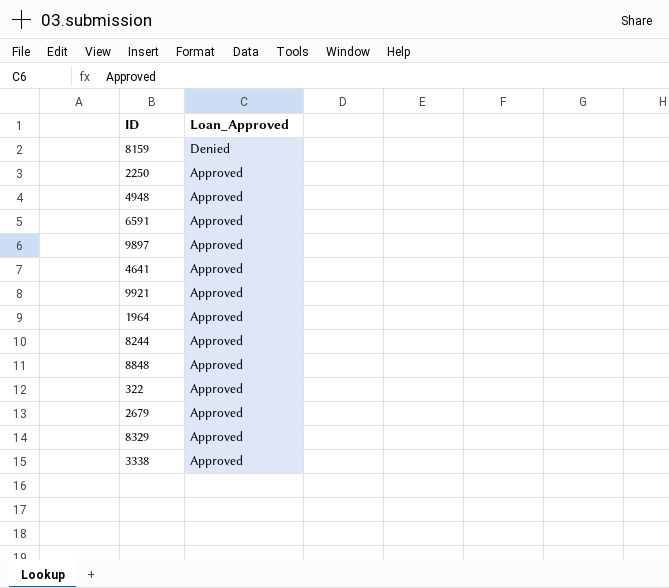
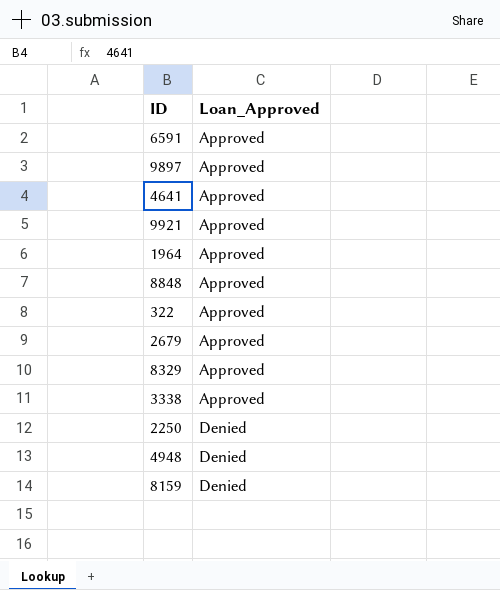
row order: Loan_Approved descending -> Loan_Approved ascending
row 8244: Approved -> none
2250 | Loan_Approved: Approved -> Denied
4948 | Loan_Approved: Approved -> Denied

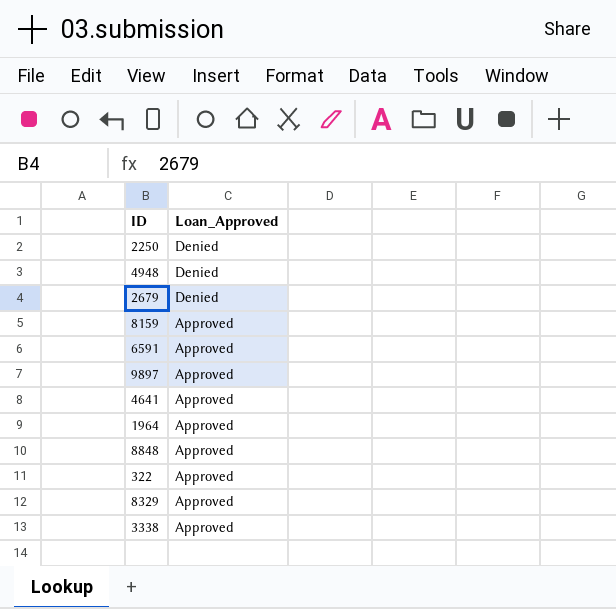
row order: Loan_Approved ascending -> Loan_Approved descending
row 9921: Approved -> none
2679 | Loan_Approved: Approved -> Denied
8159 | Loan_Approved: Denied -> Approved

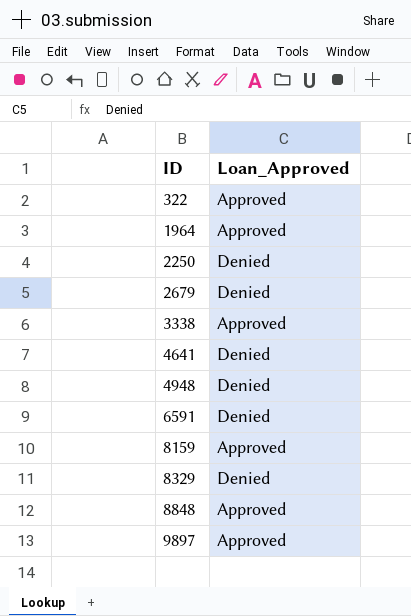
row order: Loan_Approved descending -> ID ascending
4641 | Loan_Approved: Approved -> Denied
6591 | Loan_Approved: Approved -> Denied
8329 | Loan_Approved: Approved -> Denied

